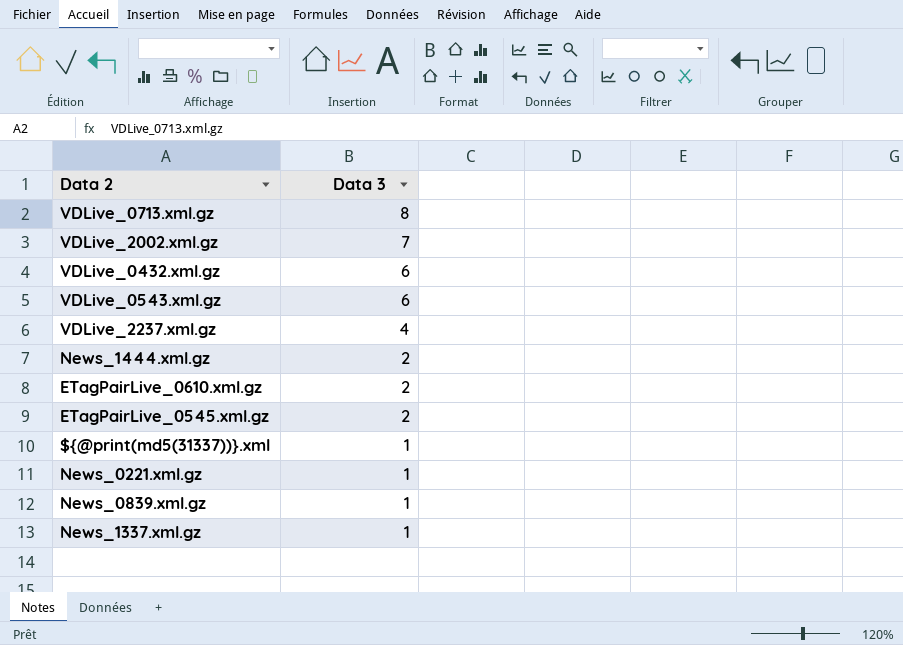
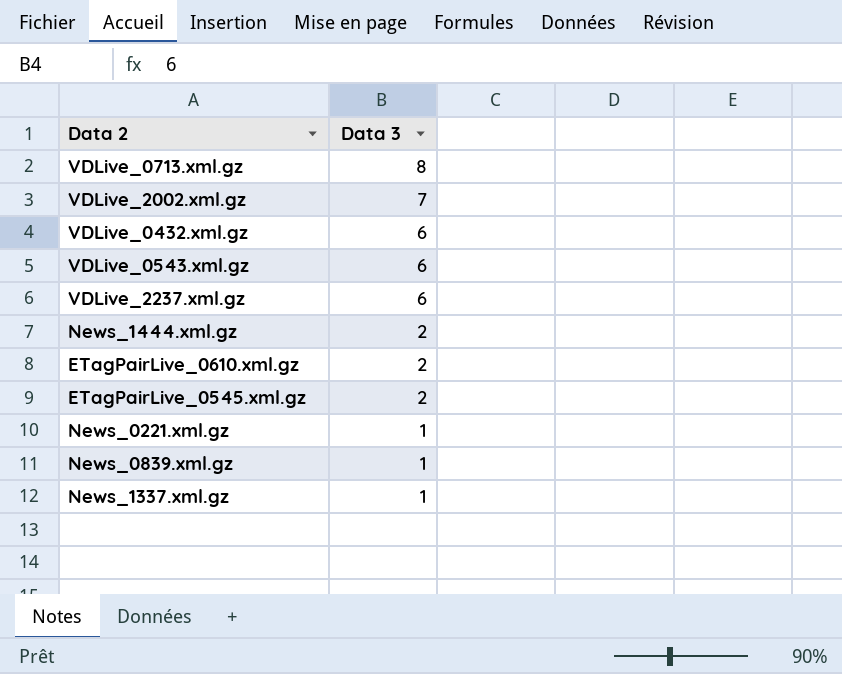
row ${@print(md5(31337))}.xml: 1 -> none
VDLive_2237.xml.gz | Data 3: 4 -> 6

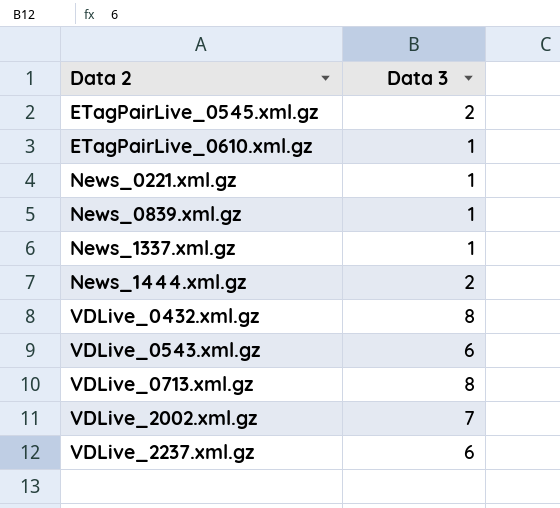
row order: Data 3 descending -> Data 2 ascending
ETagPairLive_0610.xml.gz | Data 3: 2 -> 1
VDLive_0432.xml.gz | Data 3: 6 -> 8

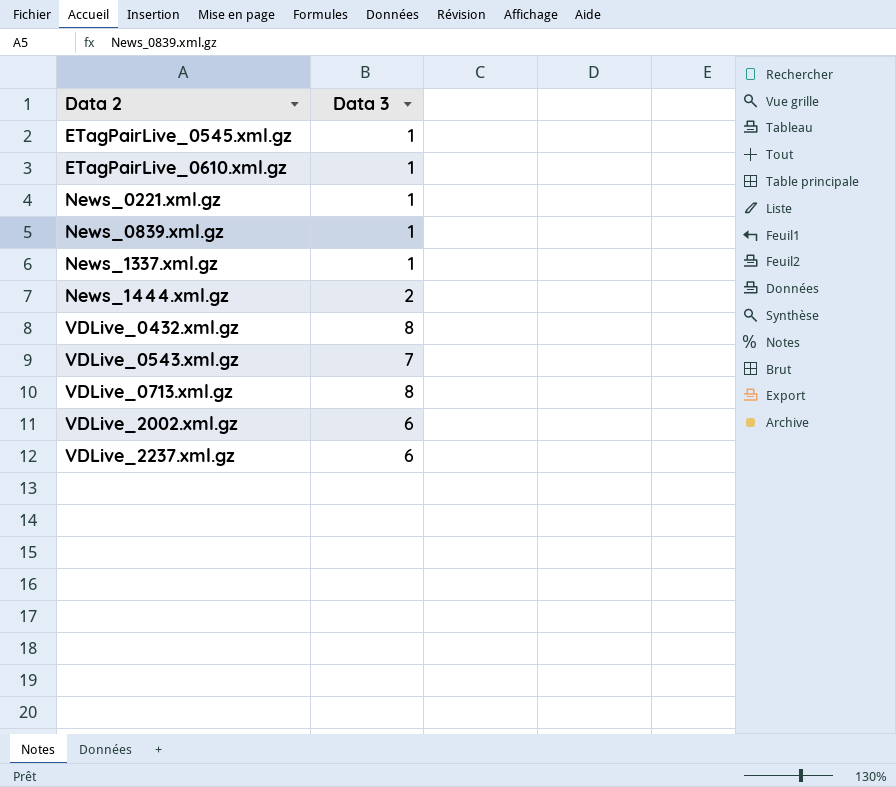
ETagPairLive_0545.xml.gz | Data 3: 2 -> 1
VDLive_0543.xml.gz | Data 3: 6 -> 7
VDLive_2002.xml.gz | Data 3: 7 -> 6

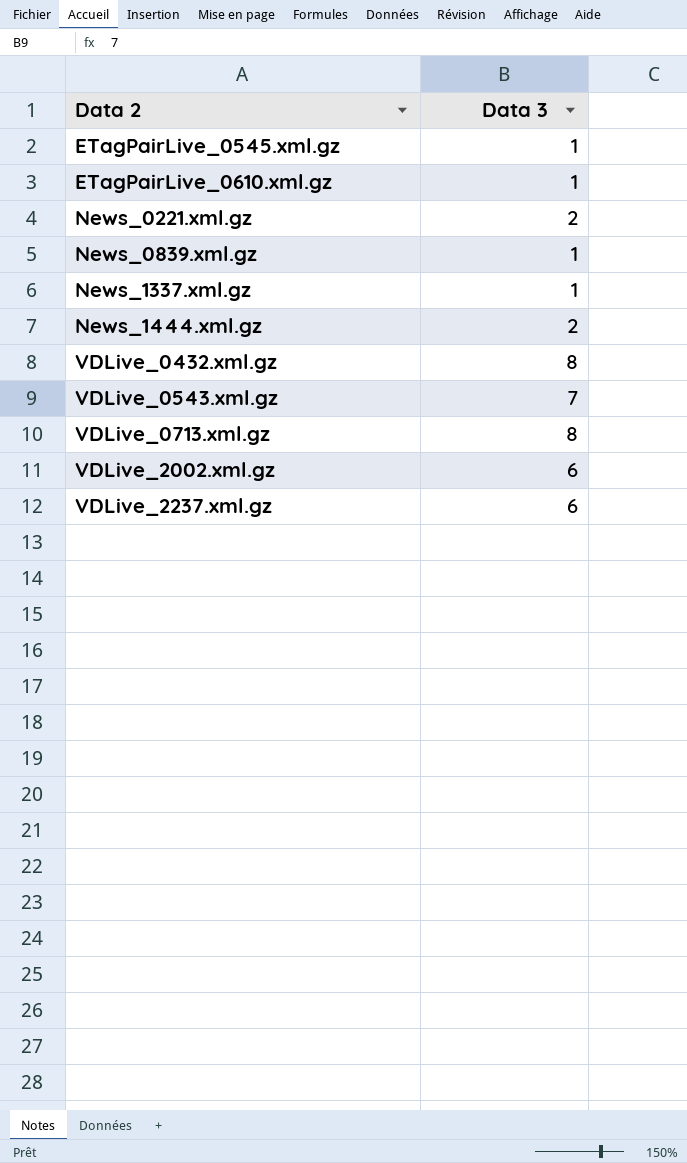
News_0221.xml.gz | Data 3: 1 -> 2

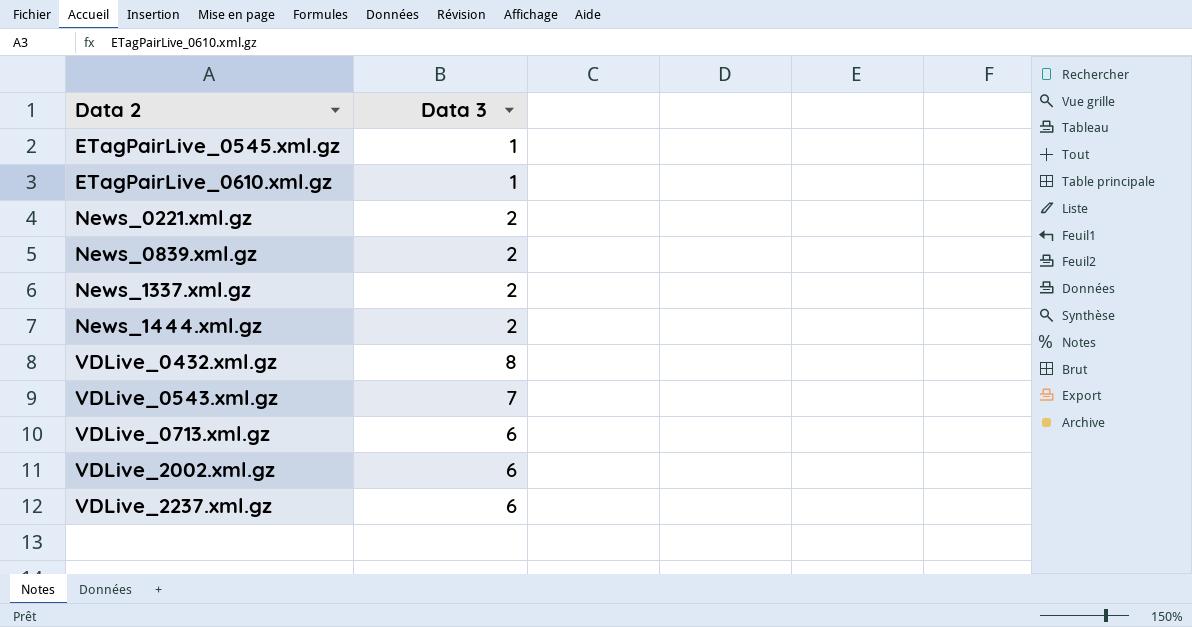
News_0839.xml.gz | Data 3: 1 -> 2
News_1337.xml.gz | Data 3: 1 -> 2
VDLive_0713.xml.gz | Data 3: 8 -> 6

